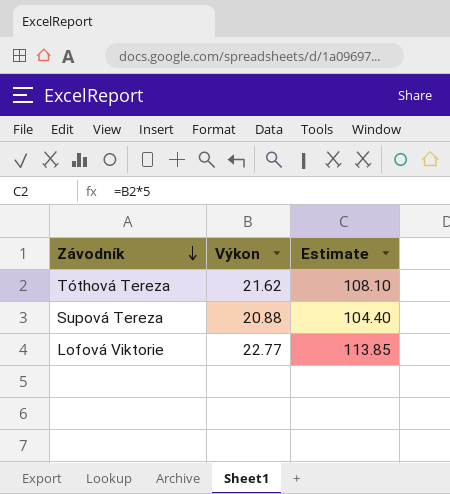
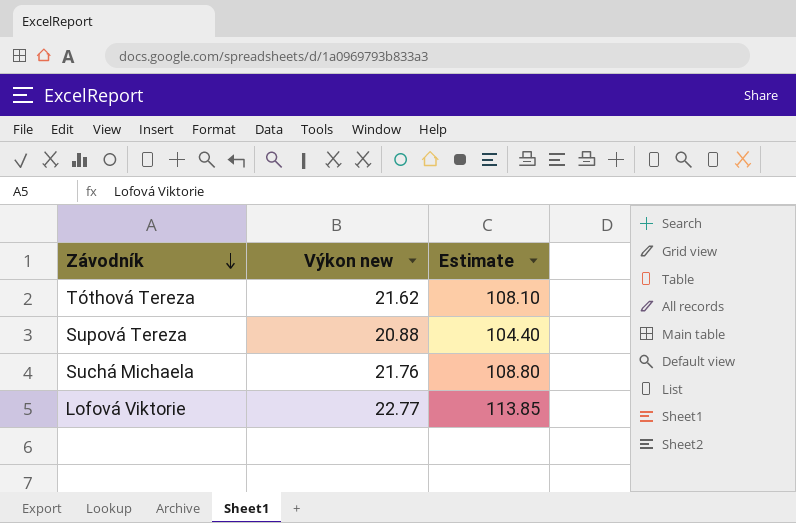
column name: Výkon -> Výkon new
row Suchá Michaela: none -> 21.76 | 108.80

